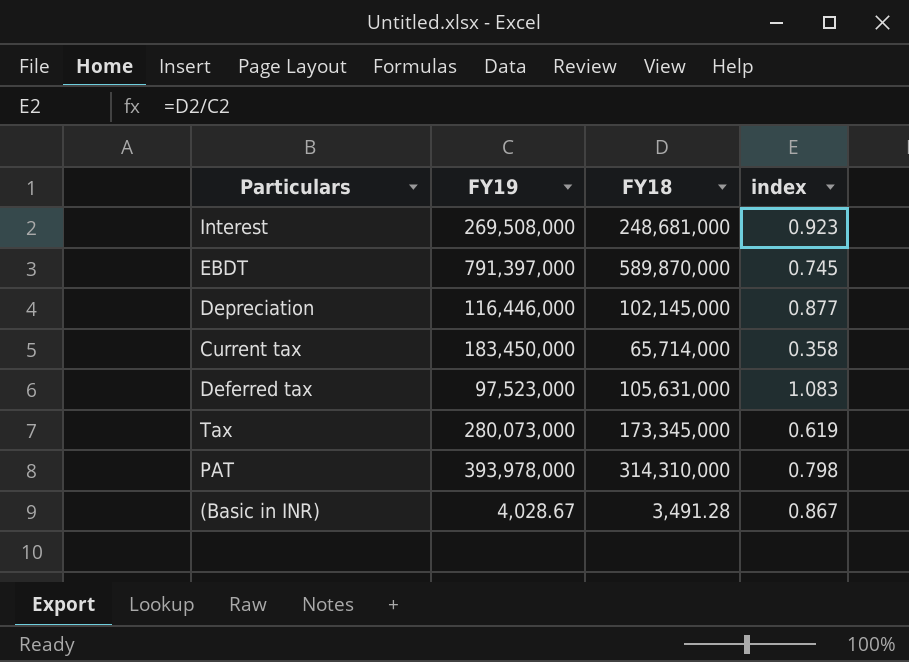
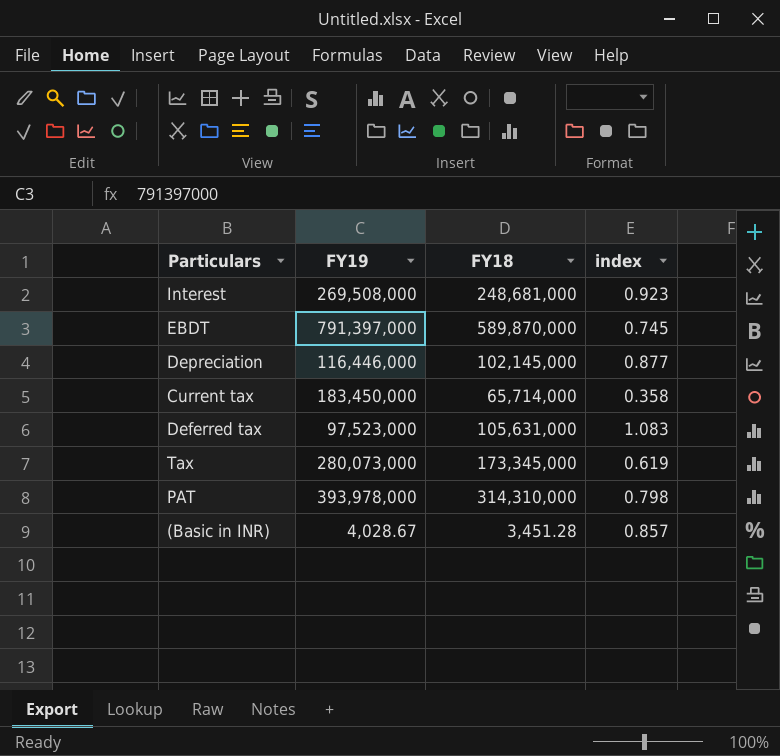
(Basic in INR) | FY18: 3,491.28 -> 3,451.28
(Basic in INR) | index: 0.867 -> 0.857

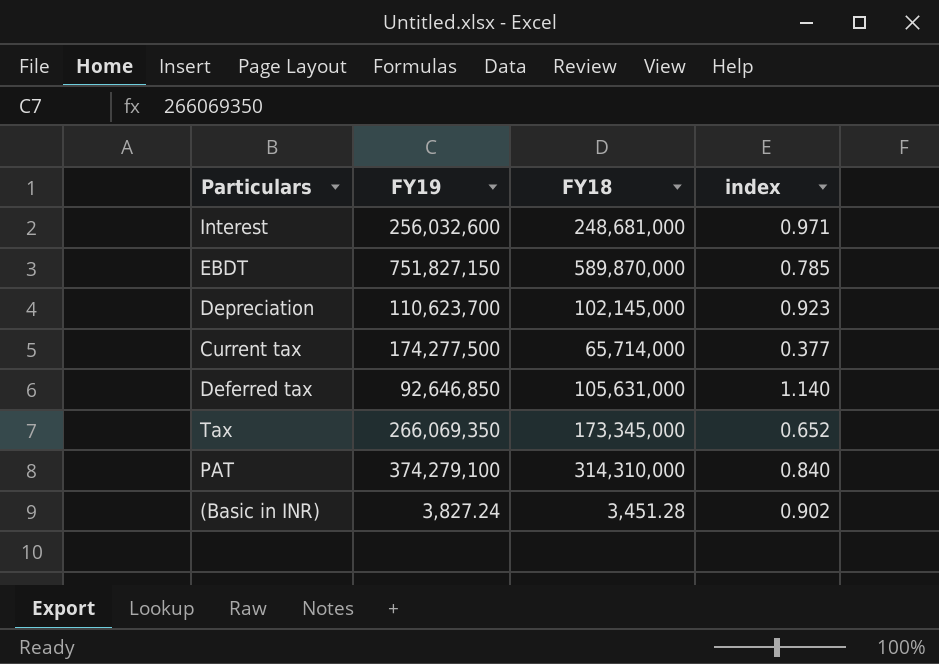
Interest | FY19: 269,508,000 -> 256,032,600
Interest | index: 0.923 -> 0.971
EBDT | FY19: 791,397,000 -> 751,827,150
EBDT | index: 0.745 -> 0.785
Depreciation | FY19: 116,446,000 -> 110,623,700
Depreciation | index: 0.877 -> 0.923
Current tax | FY19: 183,450,000 -> 174,277,500
Current tax | index: 0.358 -> 0.377
Deferred tax | FY19: 97,523,000 -> 92,646,850
Deferred tax | index: 1.083 -> 1.140
Tax | FY19: 280,073,000 -> 266,069,350
Tax | index: 0.619 -> 0.652
PAT | FY19: 393,978,000 -> 374,279,100
PAT | index: 0.798 -> 0.840
(Basic in INR) | FY19: 4,028.67 -> 3,827.24
(Basic in INR) | index: 0.857 -> 0.902

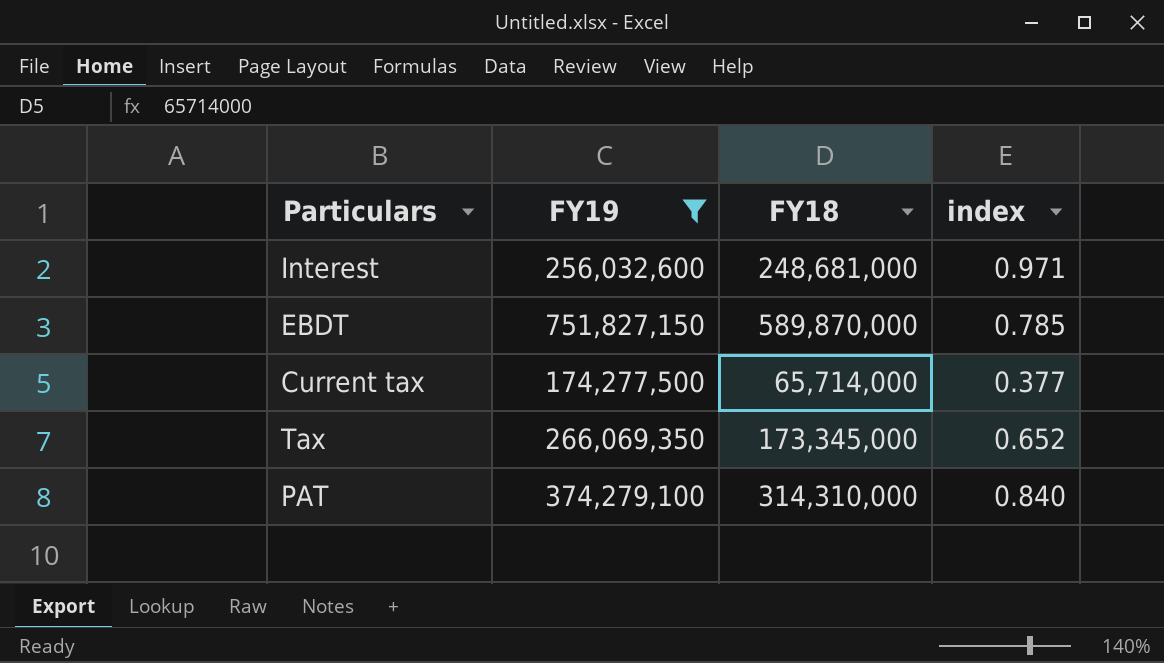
filter: none -> FY19 >= 174,277,500

